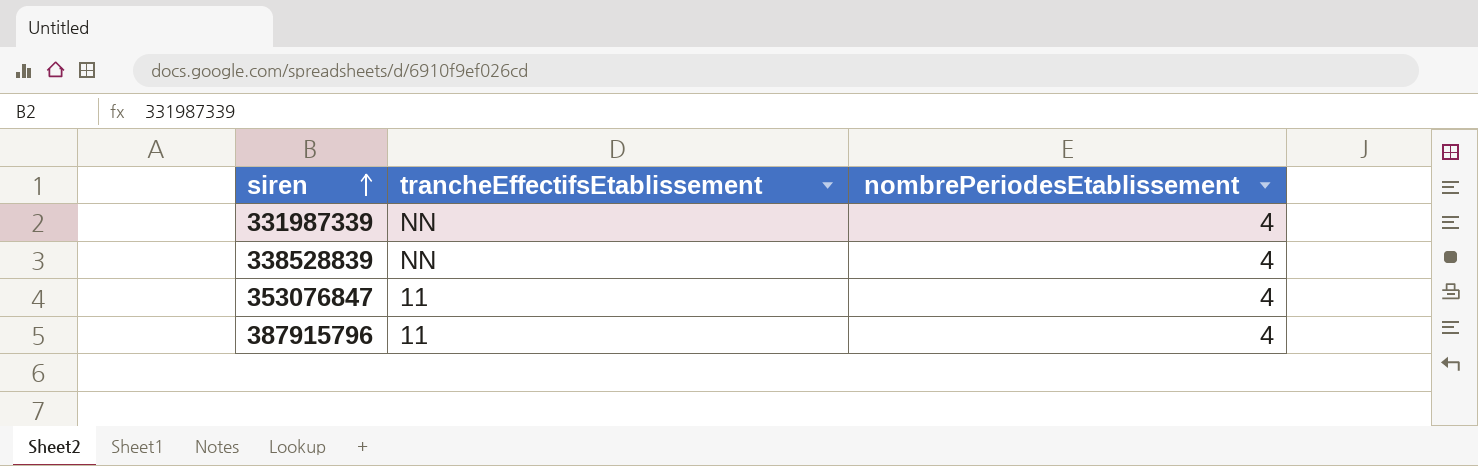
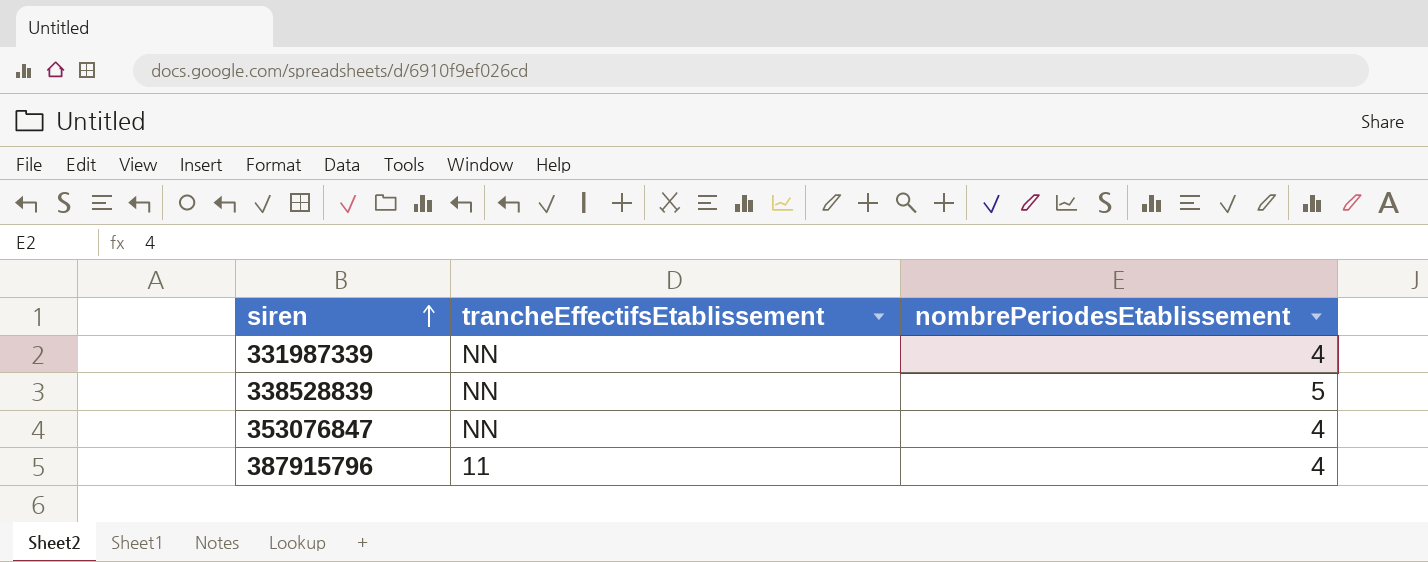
338528839 | nombrePeriodesEtablissement: 4 -> 5
353076847 | trancheEffectifsEtablissement: 11 -> NN

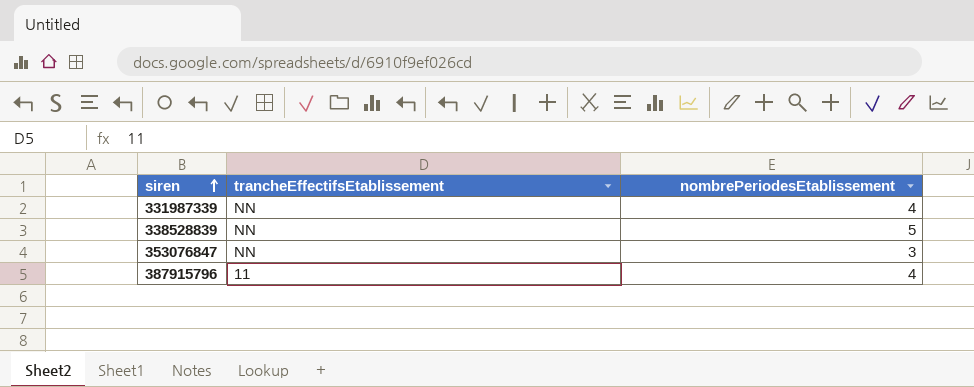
353076847 | nombrePeriodesEtablissement: 4 -> 3

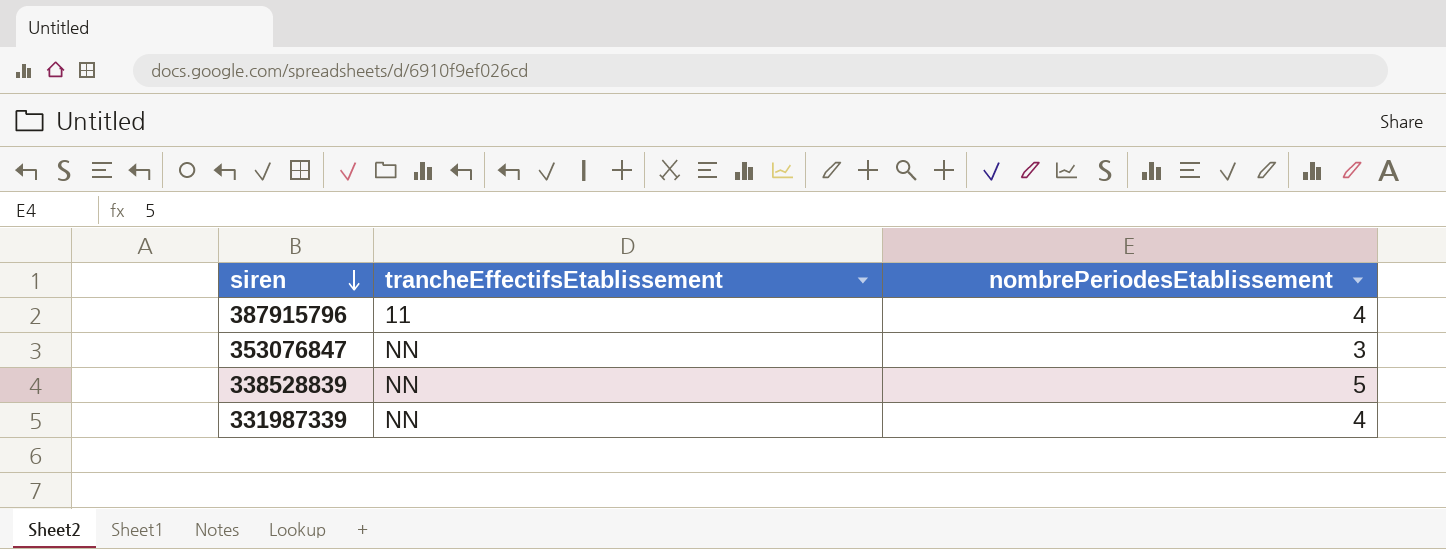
row order: siren ascending -> siren descending

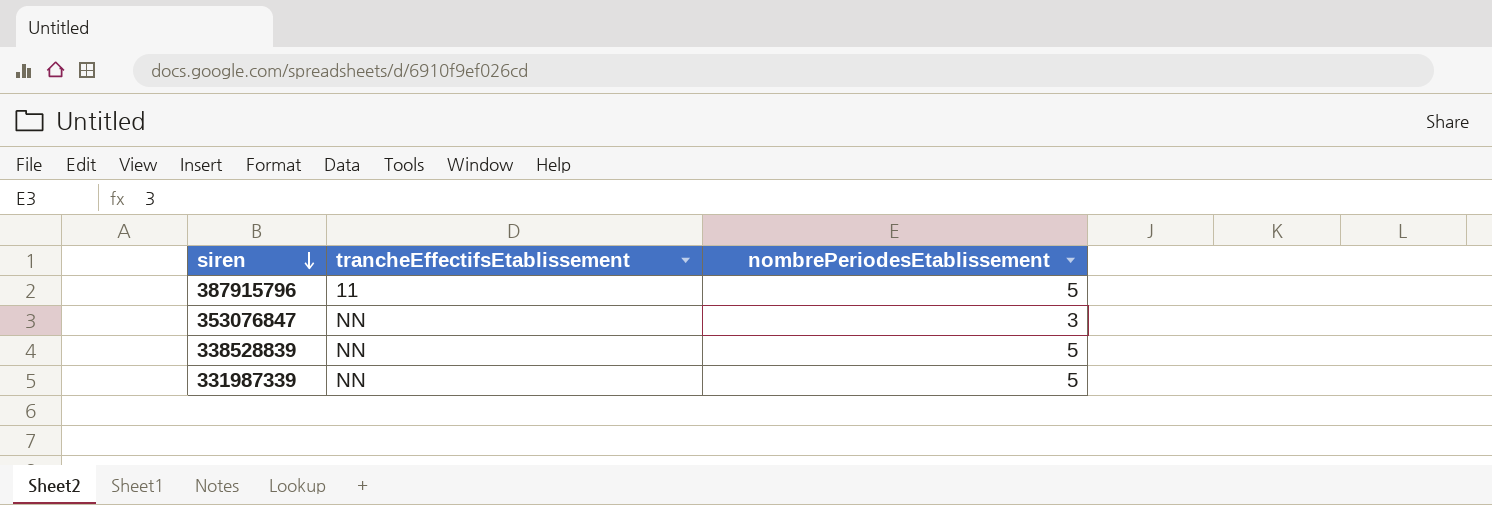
387915796 | nombrePeriodesEtablissement: 4 -> 5
331987339 | nombrePeriodesEtablissement: 4 -> 5

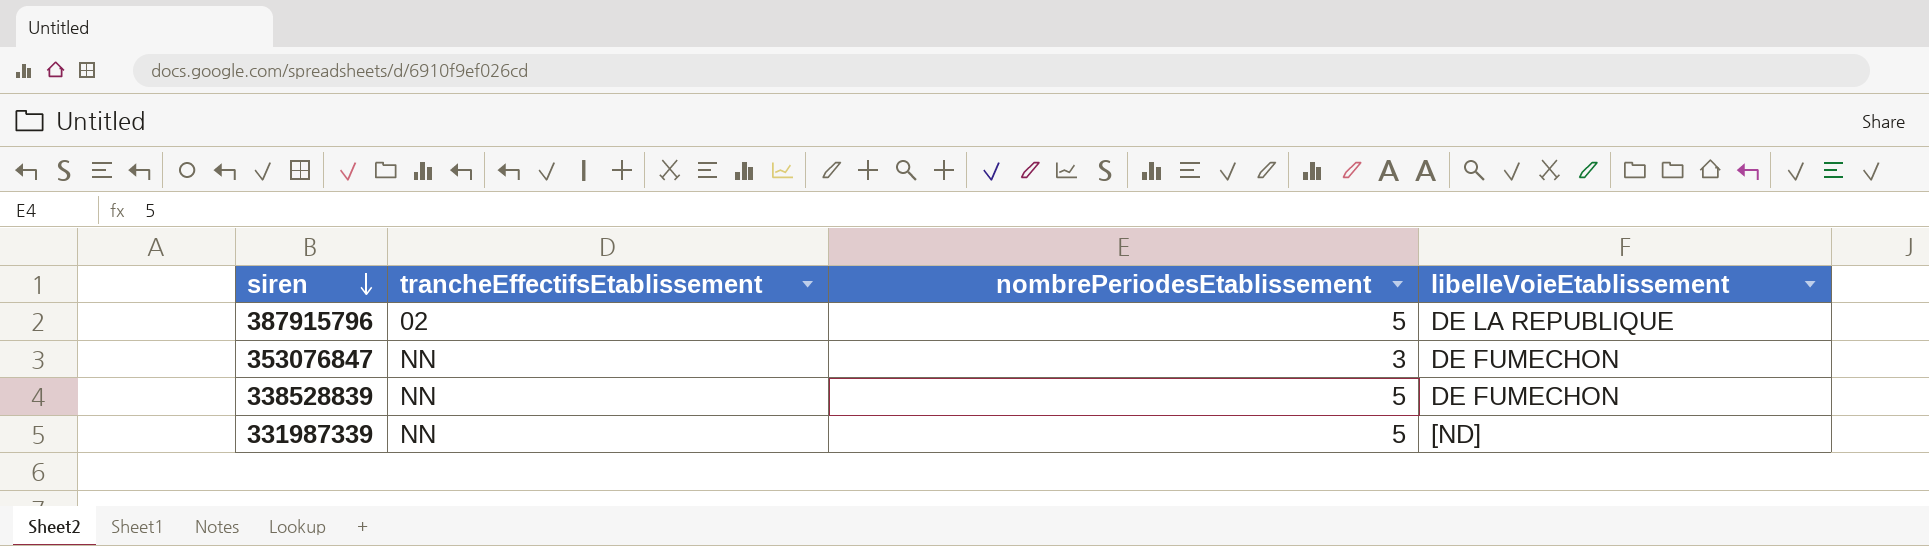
column libelleVoieEtablissement | position: none -> 4
387915796 | trancheEffectifsEtablissement: 11 -> 02

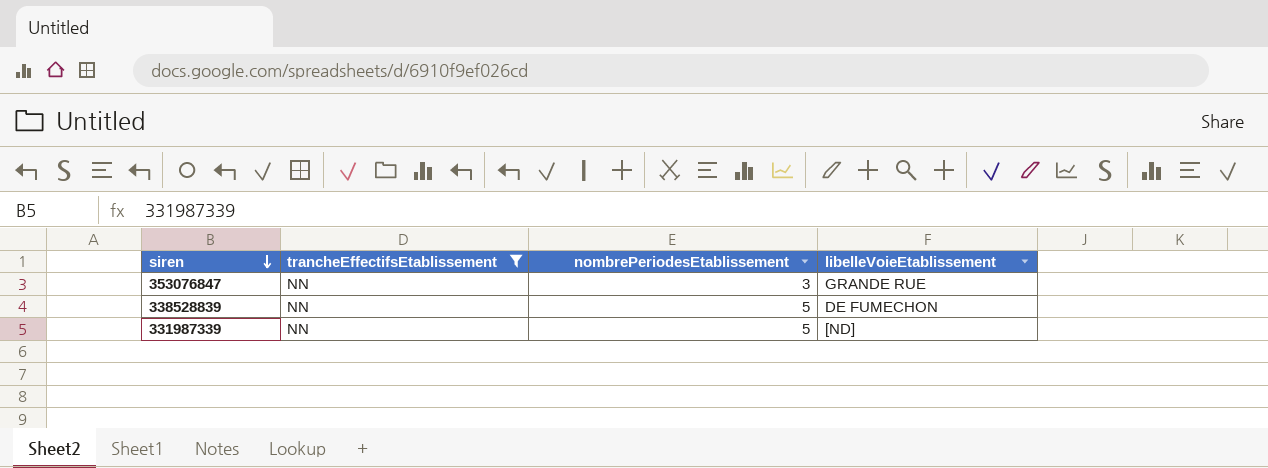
filter: none -> trancheEffectifsEtablissement = NN
353076847 | libelleVoieEtablissement: DE FUMECHON -> GRANDE RUE

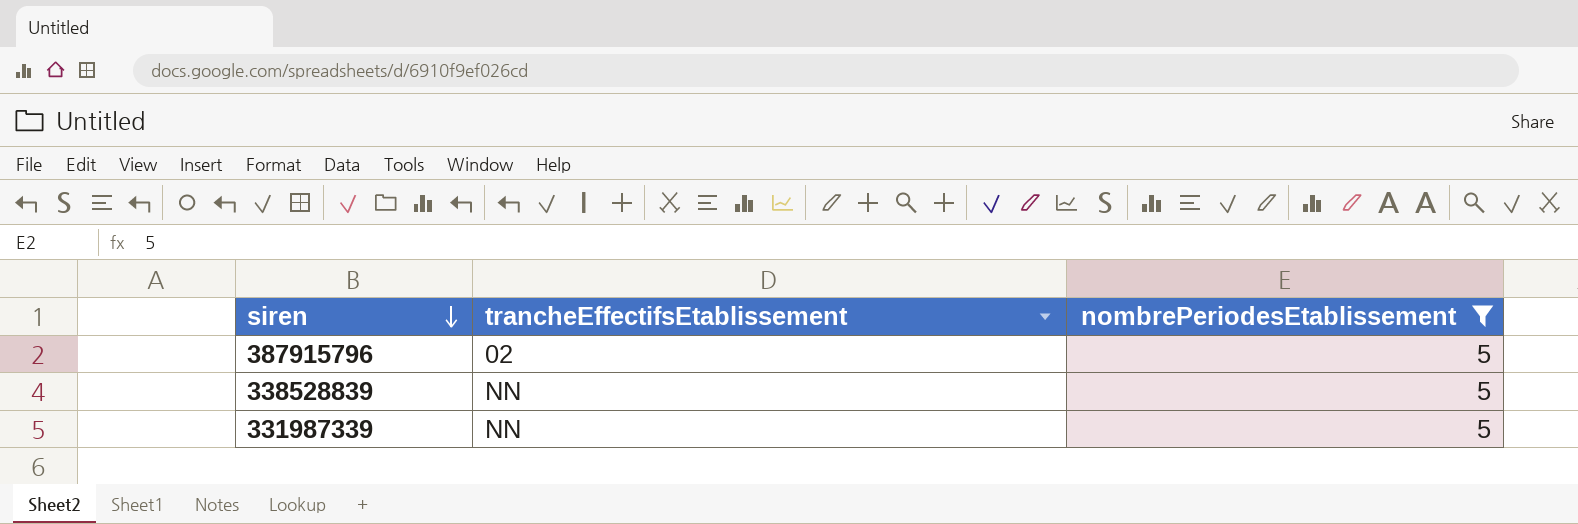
filter: trancheEffectifsEtablissement = NN -> nombrePeriodesEtablissement = 5
column libelleVoieEtablissement | position: 4 -> none

